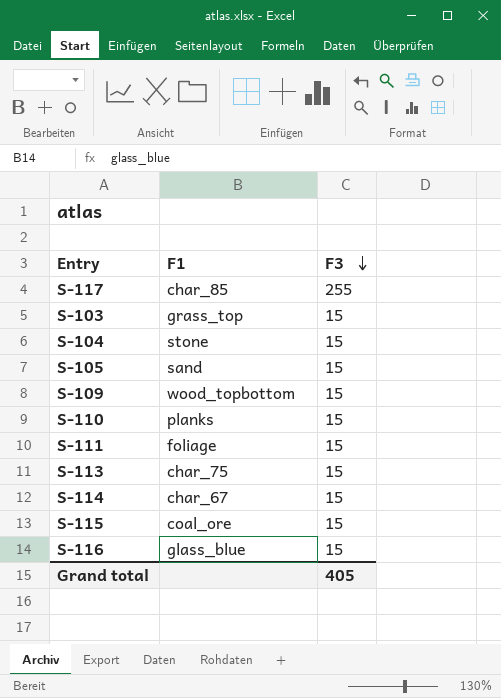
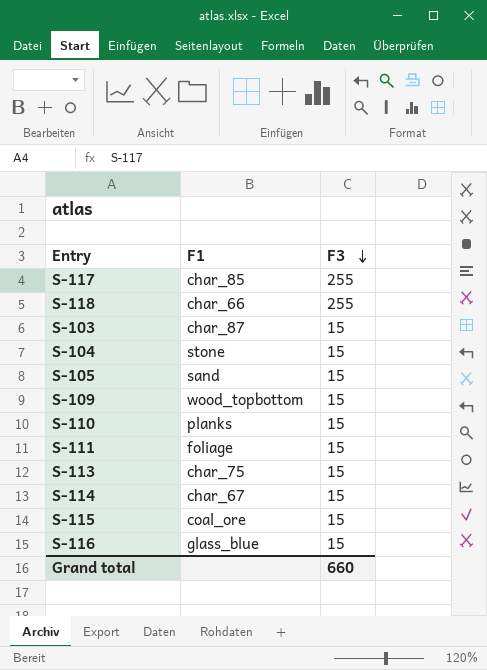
row S-118: none -> char_66 | 255
S-103 | F1: grass_top -> char_87
Grand total | F3: 405 -> 660

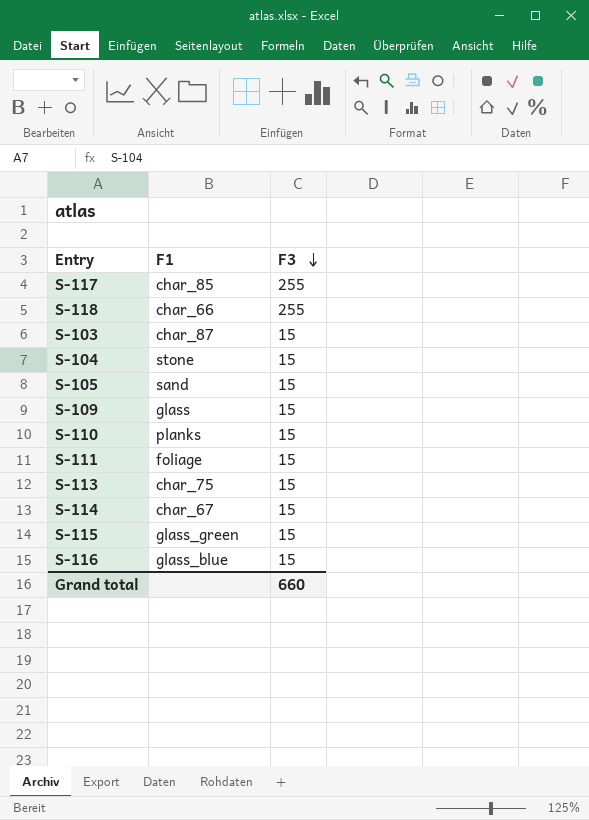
S-109 | F1: wood_topbottom -> glass
S-115 | F1: coal_ore -> glass_green

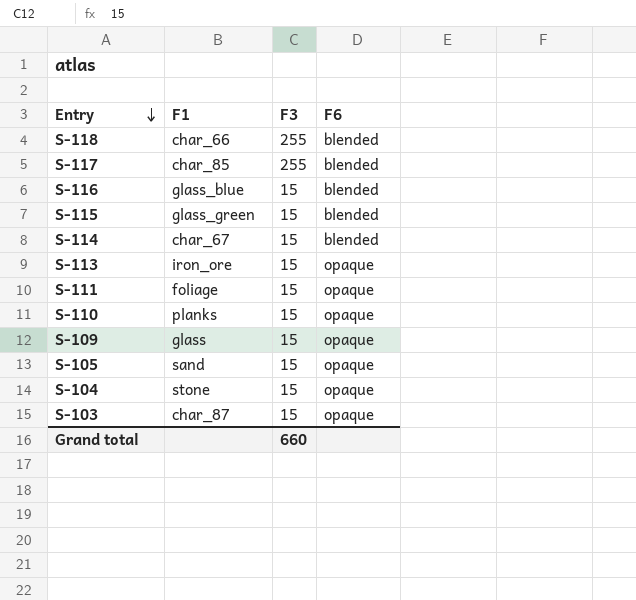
row order: F3 descending -> Entry descending
column F6 | position: none -> 4
S-113 | F1: char_75 -> iron_ore

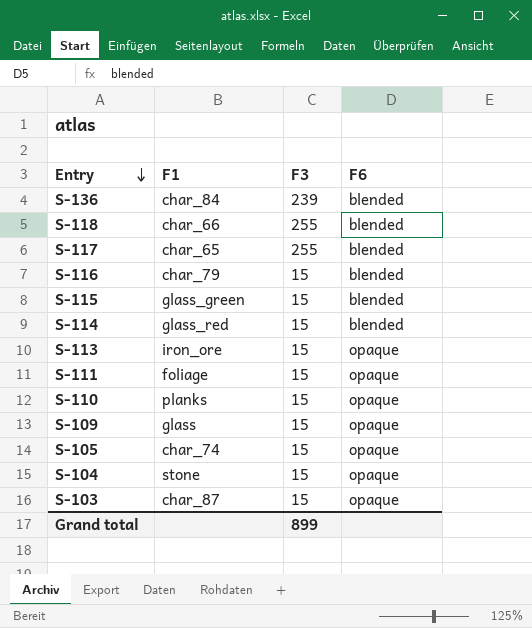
row S-136: none -> char_84 | 239 | blended
S-117 | F1: char_85 -> char_65
S-116 | F1: glass_blue -> char_79
S-114 | F1: char_67 -> glass_red
S-105 | F1: sand -> char_74
Grand total | F3: 660 -> 899

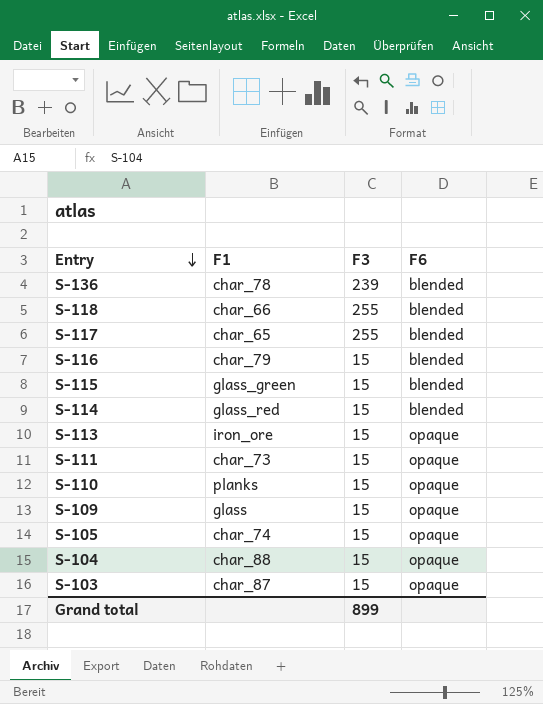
S-136 | F1: char_84 -> char_78
S-111 | F1: foliage -> char_73
S-104 | F1: stone -> char_88

